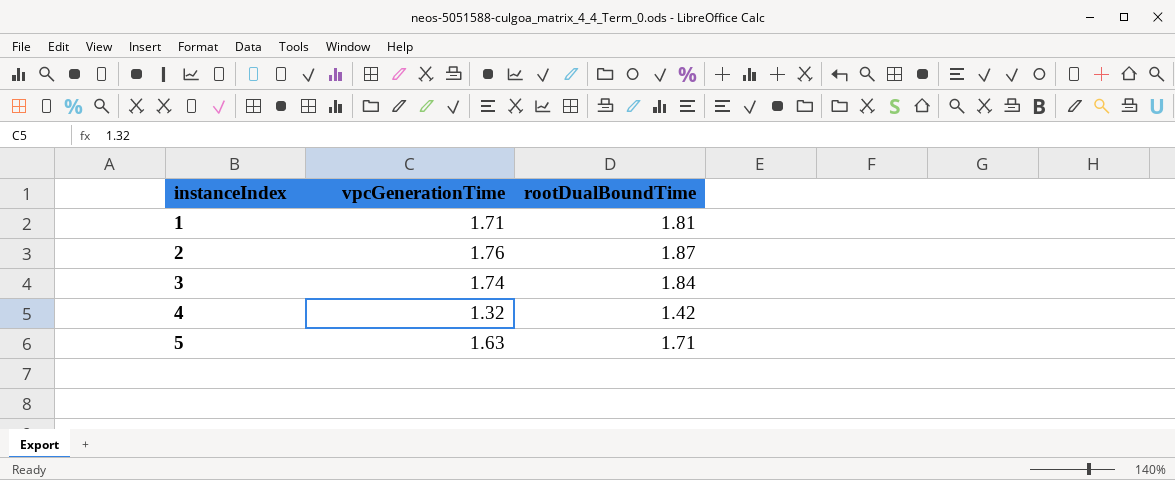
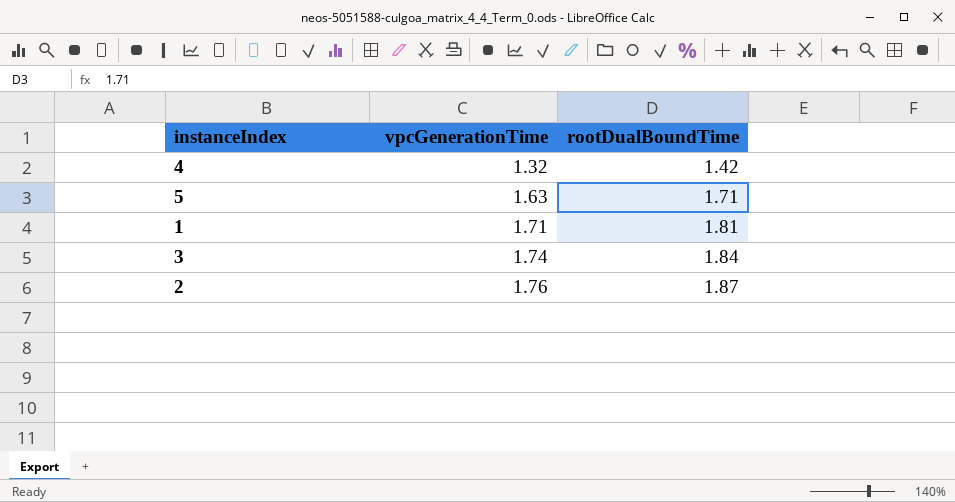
row order: instanceIndex ascending -> vpcGenerationTime ascending

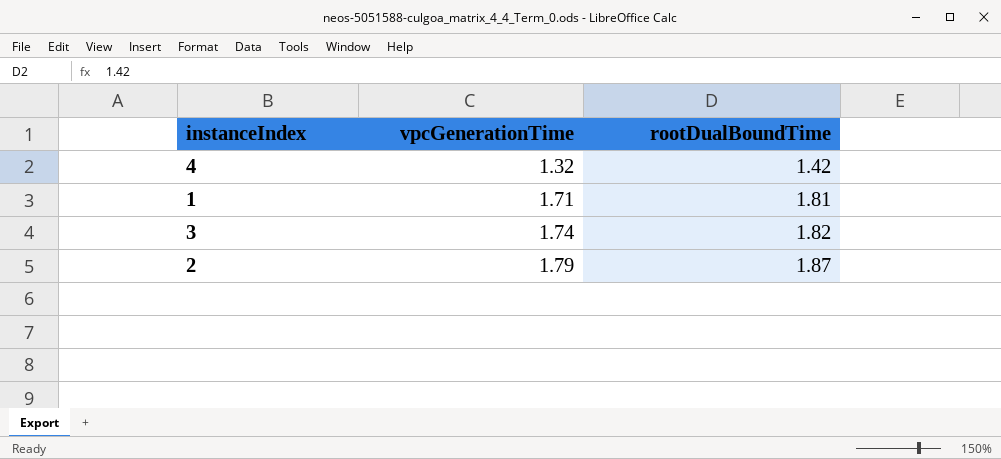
row 5: 1.63 | 1.71 -> none
3 | rootDualBoundTime: 1.84 -> 1.82
2 | vpcGenerationTime: 1.76 -> 1.79

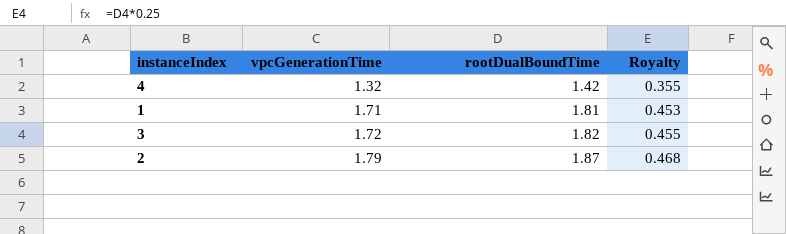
column Royalty | formula: none -> [rootDualBoundTime] * 0.25
3 | vpcGenerationTime: 1.74 -> 1.72

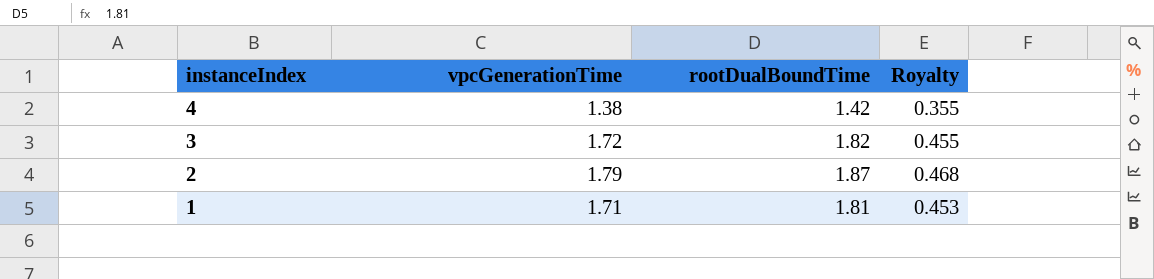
row order: vpcGenerationTime ascending -> instanceIndex descending
4 | vpcGenerationTime: 1.32 -> 1.38

